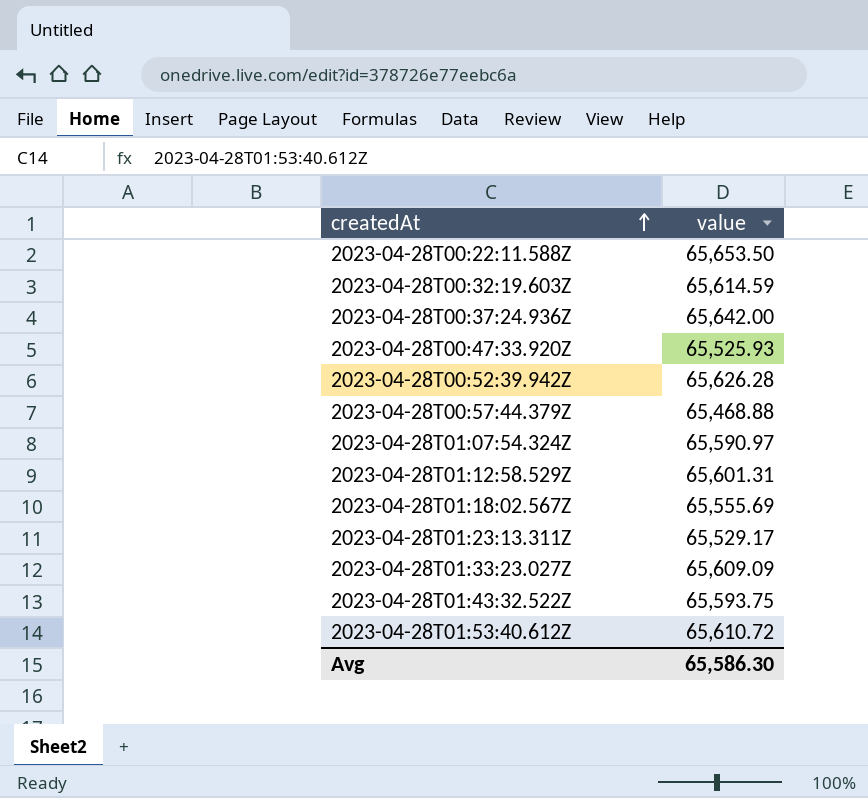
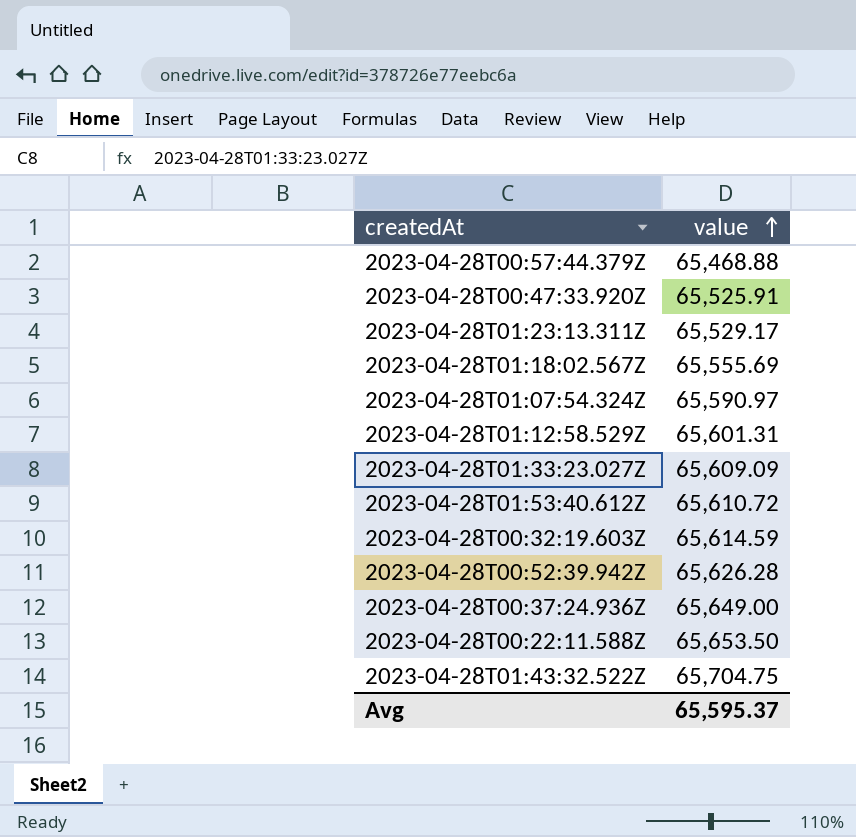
row order: createdAt ascending -> value ascending
2023-04-28T00:47:33.920Z | value: 65,525.93 -> 65,525.91
2023-04-28T00:37:24.936Z | value: 65,642.00 -> 65,649.00
2023-04-28T01:43:32.522Z | value: 65,593.75 -> 65,704.75
Avg | value: 65,586.30 -> 65,595.37

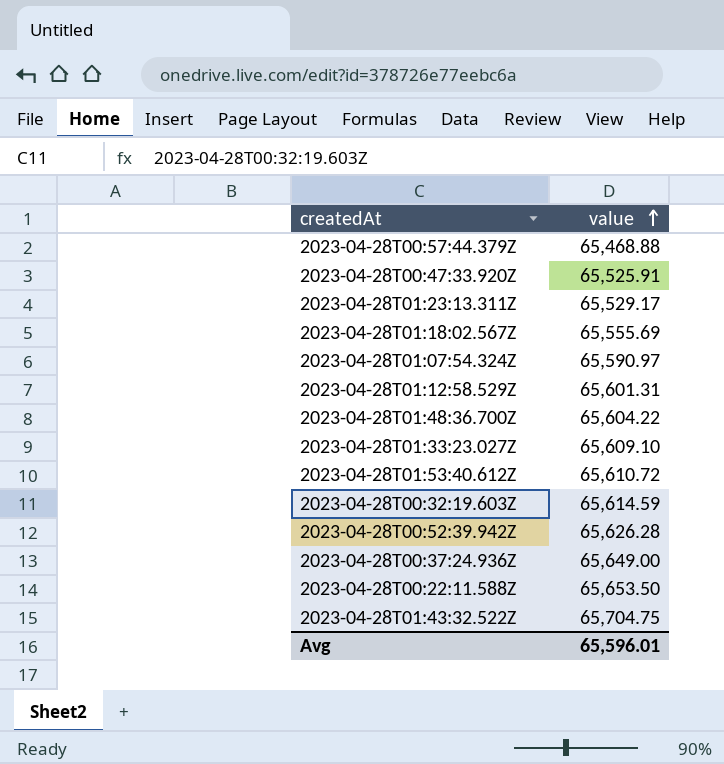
row 2023-04-28T01:48:36.700Z: none -> 65,604.22
2023-04-28T01:33:23.027Z | value: 65,609.09 -> 65,609.10
Avg | value: 65,595.37 -> 65,596.01

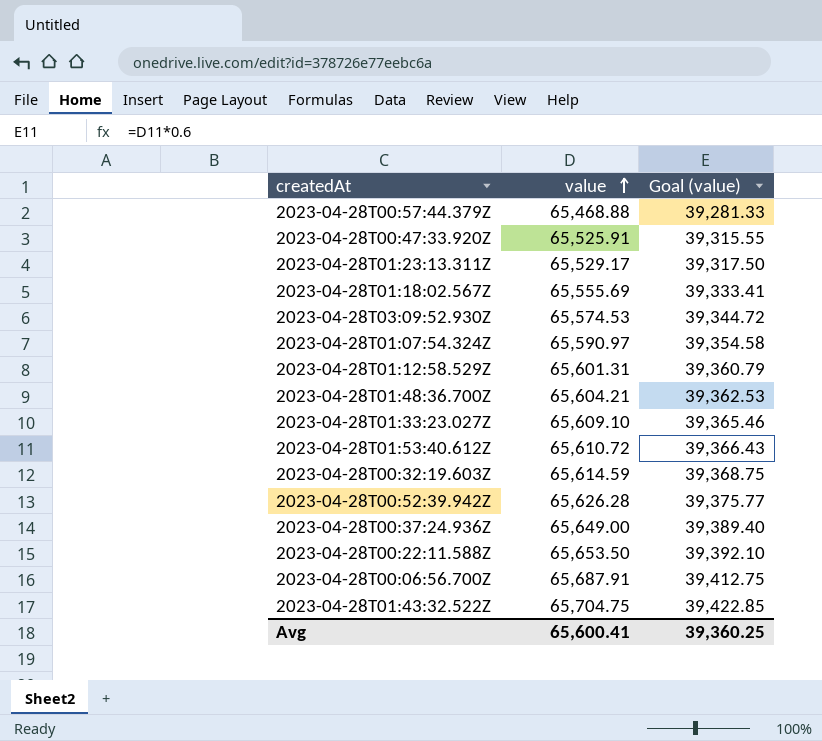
column Goal (value) | formula: none -> [value] * 0.6
row 2023-04-28T03:09:52.930Z: none -> 65,574.53 | 39,344.72
2023-04-28T01:48:36.700Z | value: 65,604.22 -> 65,604.21
row 2023-04-28T00:06:56.700Z: none -> 65,687.91 | 39,412.75
Avg | value: 65,596.01 -> 65,600.41

